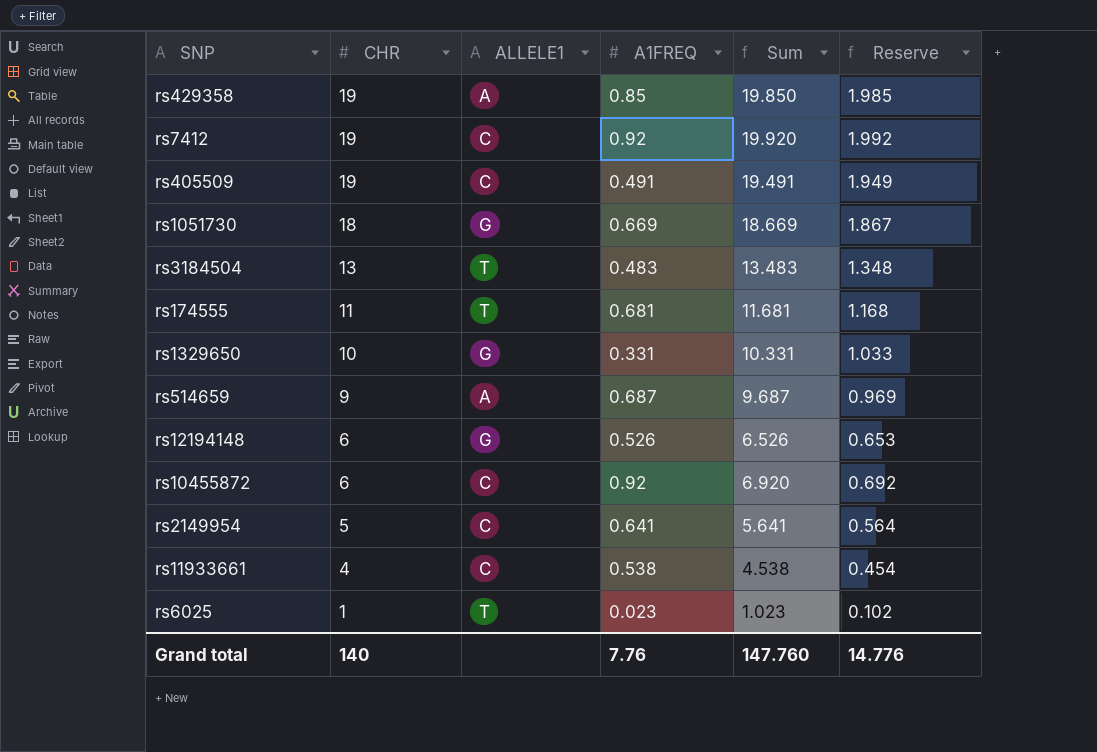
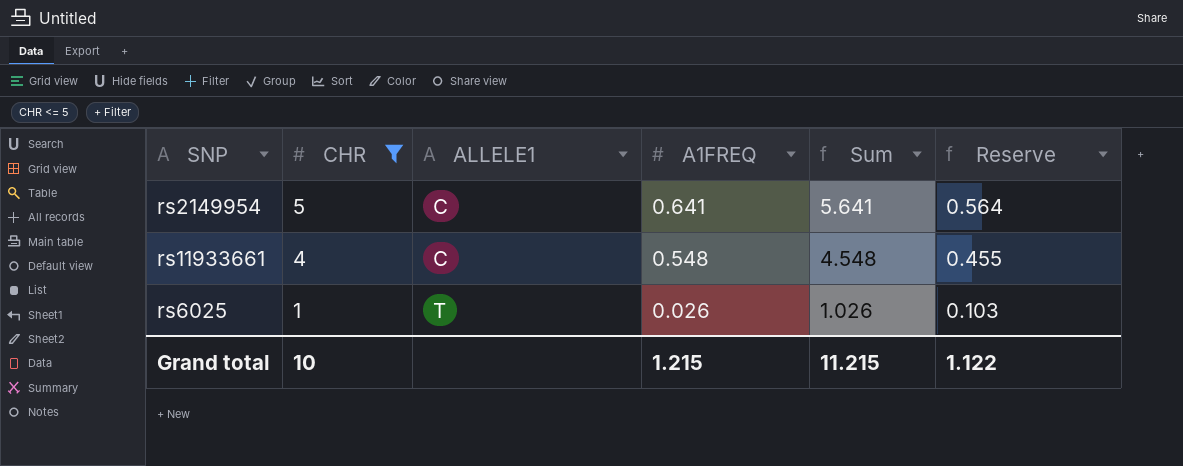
filter: none -> CHR <= 5
rs11933661 | A1FREQ: 0.538 -> 0.548
rs11933661 | Sum: 4.538 -> 4.548
rs11933661 | Reserve: 0.454 -> 0.455
rs6025 | A1FREQ: 0.023 -> 0.026
rs6025 | Sum: 1.023 -> 1.026
rs6025 | Reserve: 0.102 -> 0.103
Grand total | CHR: 140 -> 10
Grand total | A1FREQ: 7.76 -> 1.215
Grand total | Sum: 147.760 -> 11.215
Grand total | Reserve: 14.776 -> 1.122

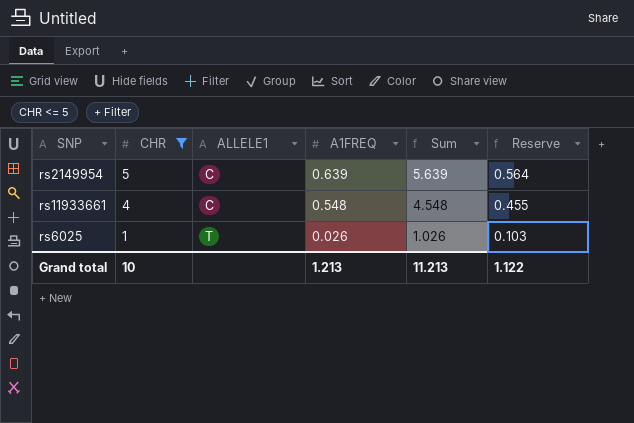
rs2149954 | A1FREQ: 0.641 -> 0.639
rs2149954 | Sum: 5.641 -> 5.639
Grand total | A1FREQ: 1.215 -> 1.213
Grand total | Sum: 11.215 -> 11.213

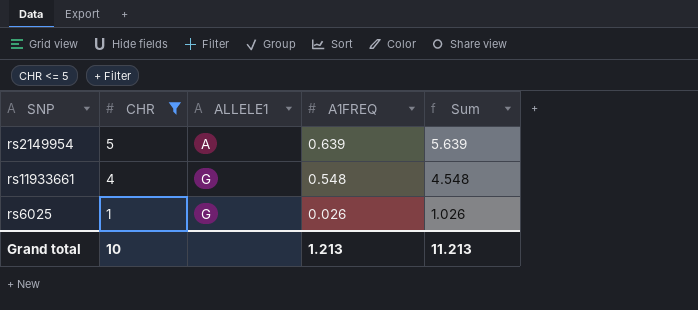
column Reserve | formula: [Sum] * 0.1 -> none
rs2149954 | ALLELE1: C -> A
rs11933661 | ALLELE1: C -> G
rs6025 | ALLELE1: T -> G

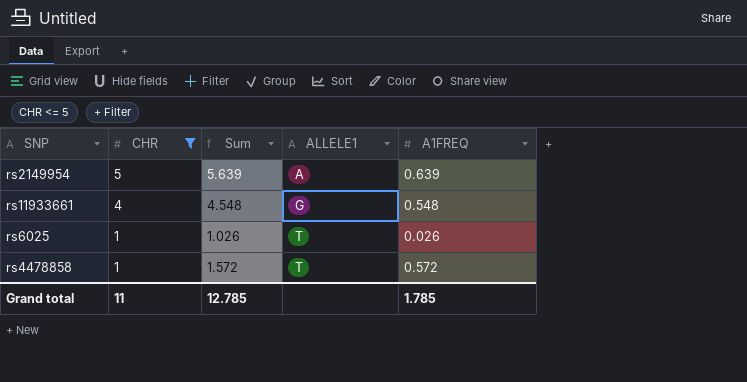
column Sum | position: 5 -> 3
rs6025 | ALLELE1: G -> T
row rs4478858: none -> 1 | 1.572 | T | 0.572
Grand total | CHR: 10 -> 11
Grand total | Sum: 11.213 -> 12.785
Grand total | A1FREQ: 1.213 -> 1.785

